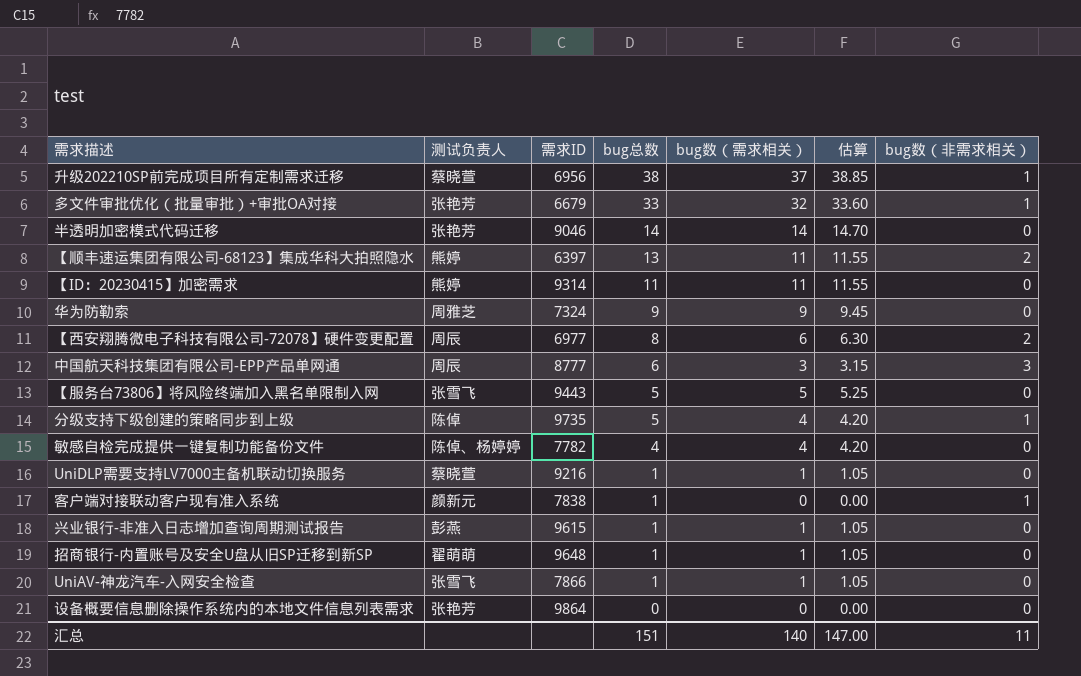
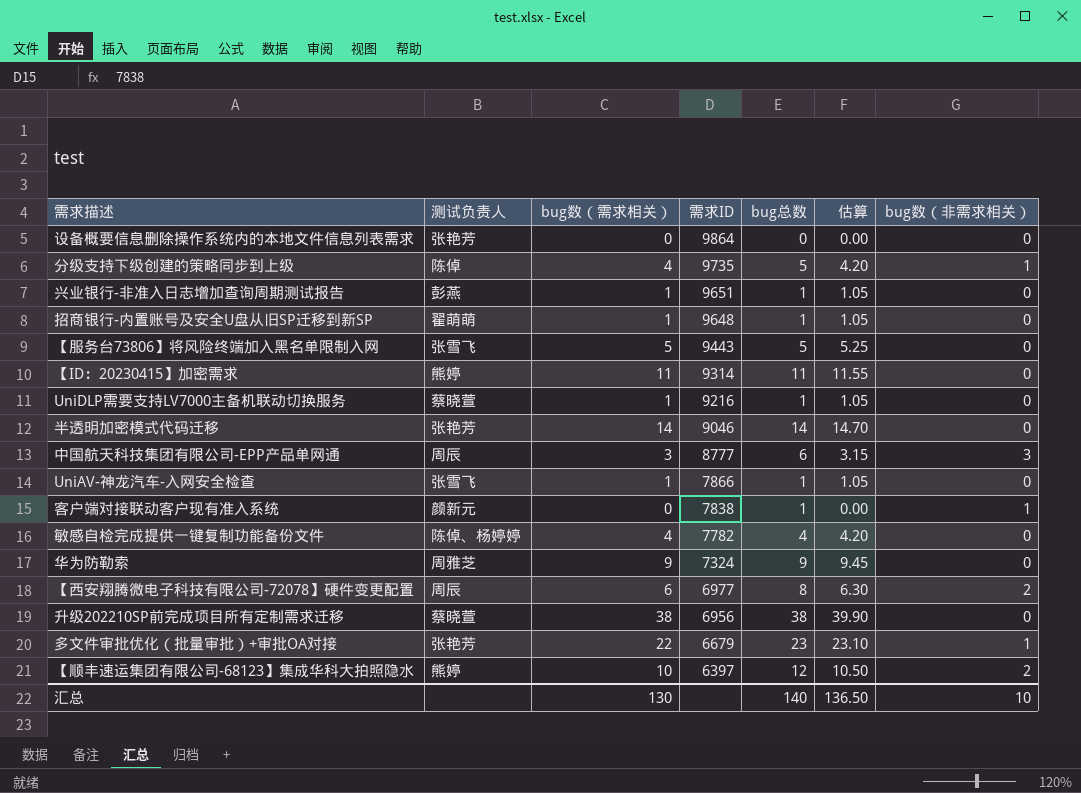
row order: bug总数 descending -> 需求ID descending
column bug数（需求相关） | position: 5 -> 3
兴业银行-非准入日志增加查询周期测试报告 | 需求ID: 9615 -> 9651
升级202210SP前完成项目所有定制需求迁移 | bug数（需求相关）: 37 -> 38
升级202210SP前完成项目所有定制需求迁移 | 估算: 38.85 -> 39.90
升级202210SP前完成项目所有定制需求迁移 | bug数（非需求相关）: 1 -> 0
多文件审批优化（批量审批）+审批OA对接 | bug数（需求相关）: 32 -> 22
多文件审批优化（批量审批）+审批OA对接 | bug总数: 33 -> 23
多文件审批优化（批量审批）+审批OA对接 | 估算: 33.60 -> 23.10
【顺丰速运集团有限公司-68123】集成华科大拍照隐水 | bug数（需求相关）: 11 -> 10
【顺丰速运集团有限公司-68123】集成华科大拍照隐水 | bug总数: 13 -> 12
【顺丰速运集团有限公司-68123】集成华科大拍照隐水 | 估算: 11.55 -> 10.50
汇总 | bug数（需求相关）: 140 -> 130
汇总 | bug总数: 151 -> 140
汇总 | 估算: 147.00 -> 136.50
汇总 | bug数（非需求相关）: 11 -> 10

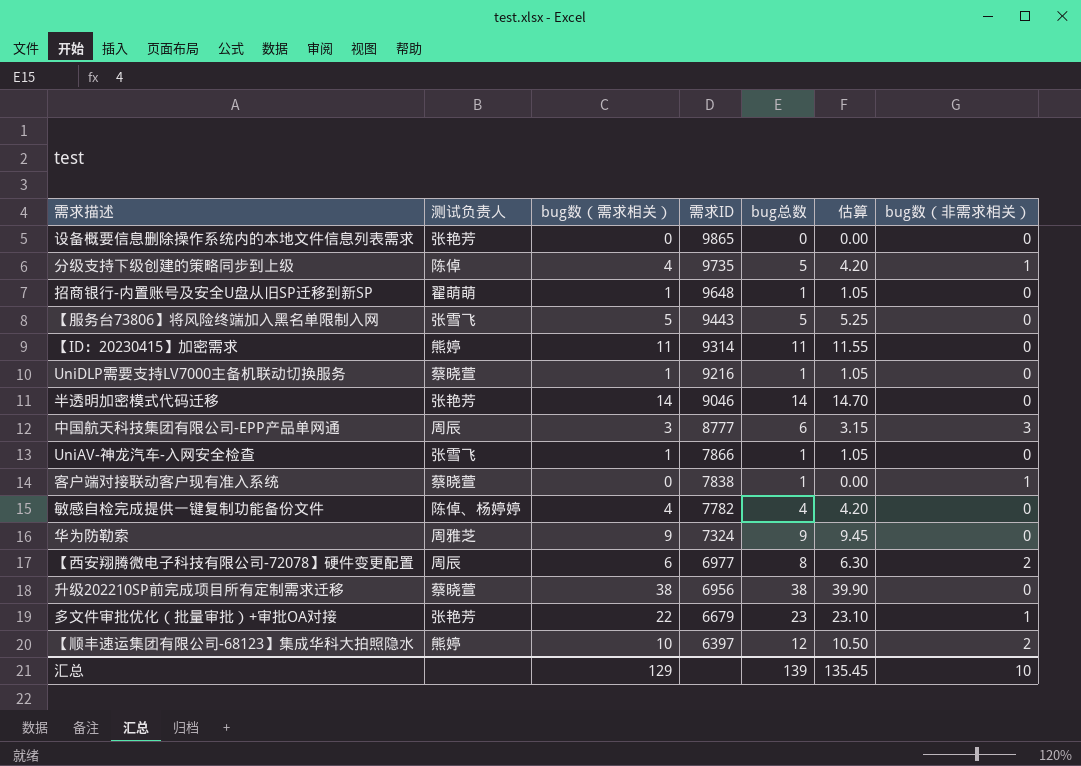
row 兴业银行-非准入日志增加查询周期测试报告: 彭燕 | 1 | 9651 | 1 | 1.05 | 0 -> none
设备概要信息删除操作系统内的本地文件信息列表需求 | 需求ID: 9864 -> 9865
客户端对接联动客户现有准入系统 | 测试负责人: 颜新元 -> 蔡晓萱
汇总 | bug数（需求相关）: 130 -> 129
汇总 | bug总数: 140 -> 139
汇总 | 估算: 136.50 -> 135.45

